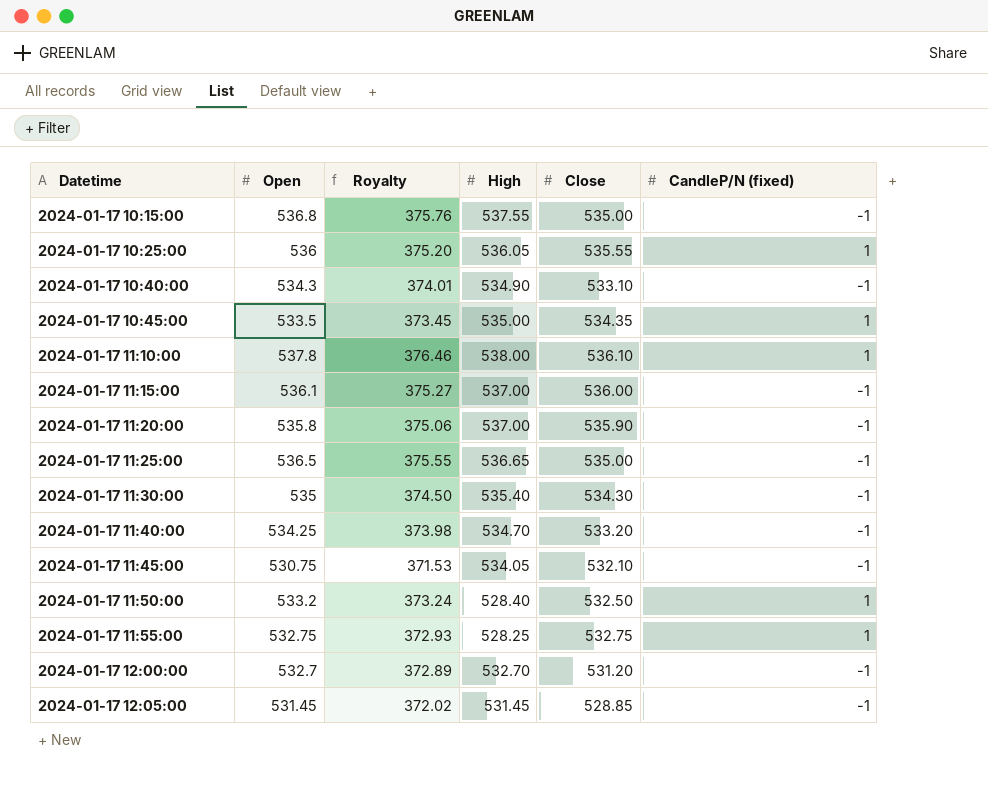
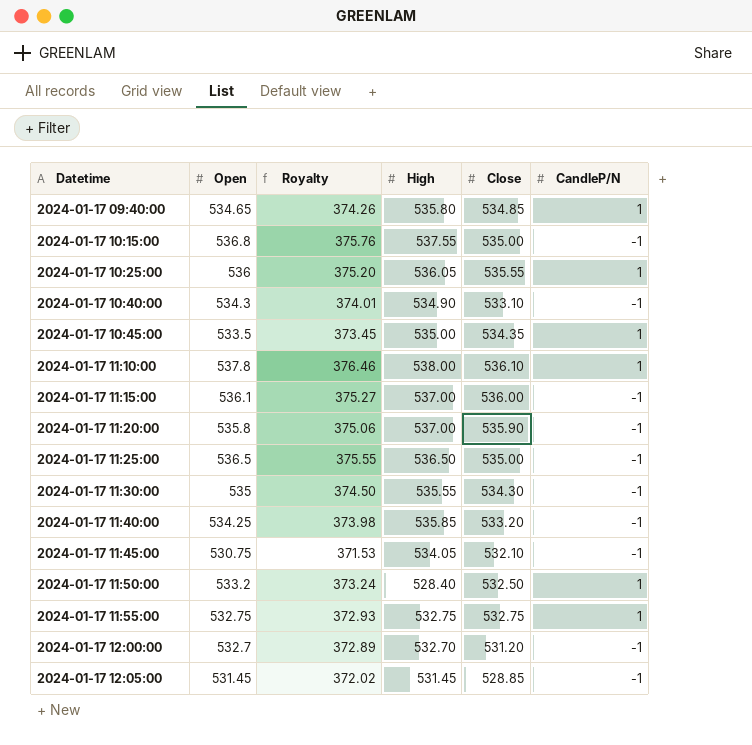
column name: CandleP/N (fixed) -> CandleP/N
row 2024-01-17 09:40:00: none -> 534.65 | 374.26 | 535.80 | 534.85 | 1
2024-01-17 11:25:00 | High: 536.65 -> 536.50
2024-01-17 11:30:00 | High: 535.40 -> 535.55
2024-01-17 11:40:00 | High: 534.70 -> 535.85
2024-01-17 11:55:00 | High: 528.25 -> 532.75

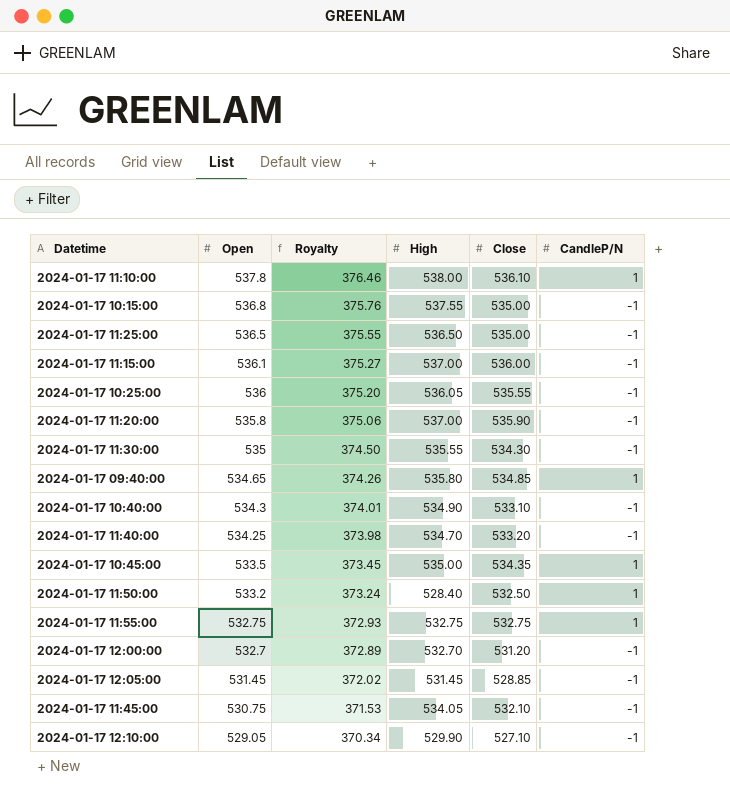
row order: Datetime ascending -> Open descending
2024-01-17 10:25:00 | CandleP/N: 1 -> -1
2024-01-17 11:40:00 | High: 535.85 -> 534.70
row 2024-01-17 12:10:00: none -> 529.05 | 370.34 | 529.90 | 527.10 | -1

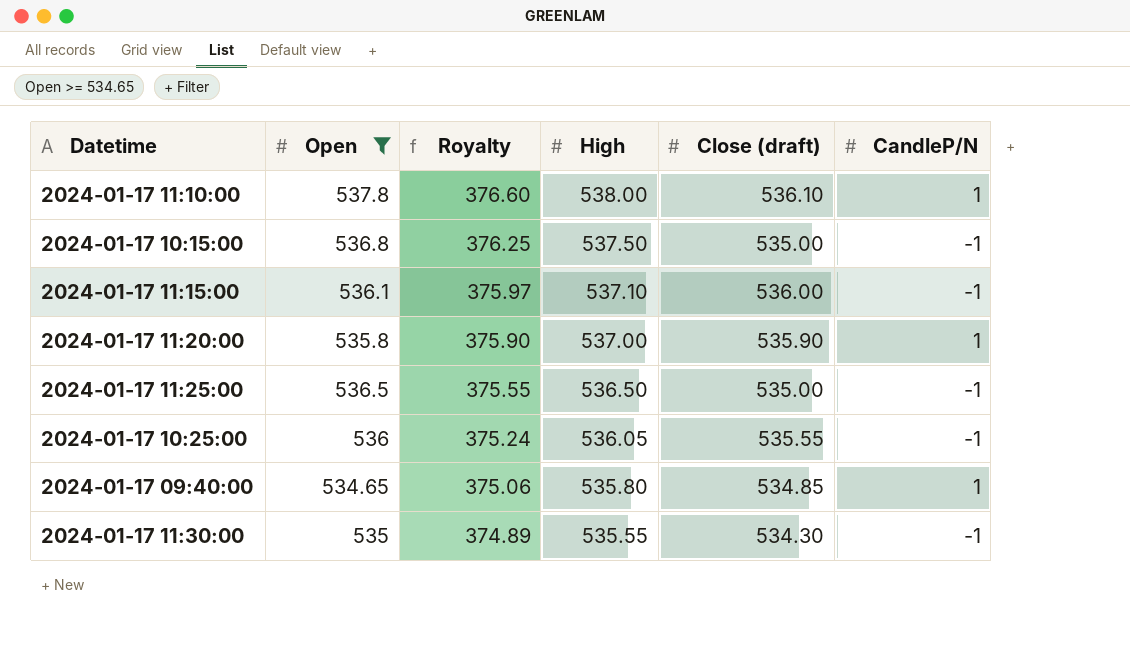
filter: none -> Open >= 534.65
row order: Open descending -> Royalty descending
column Royalty | formula: [Open] * 0.7 -> [High] * 0.7
column name: Close -> Close (draft)
2024-01-17 10:15:00 | High: 537.55 -> 537.50
2024-01-17 11:15:00 | High: 537.00 -> 537.10
2024-01-17 11:20:00 | CandleP/N: -1 -> 1

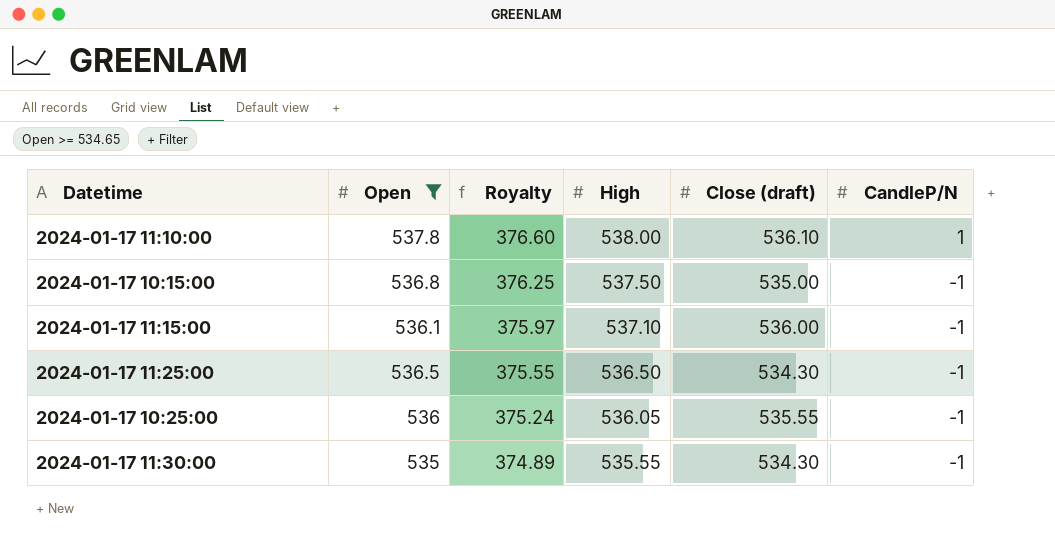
row 2024-01-17 11:20:00: 535.8 | 375.90 | 537.00 | 535.90 | 1 -> none
row 2024-01-17 09:40:00: 534.65 | 375.06 | 535.80 | 534.85 | 1 -> none
2024-01-17 11:25:00 | Close (draft): 535.00 -> 534.30

